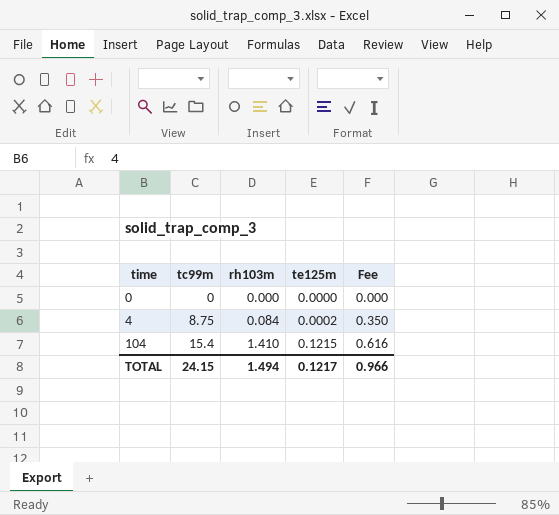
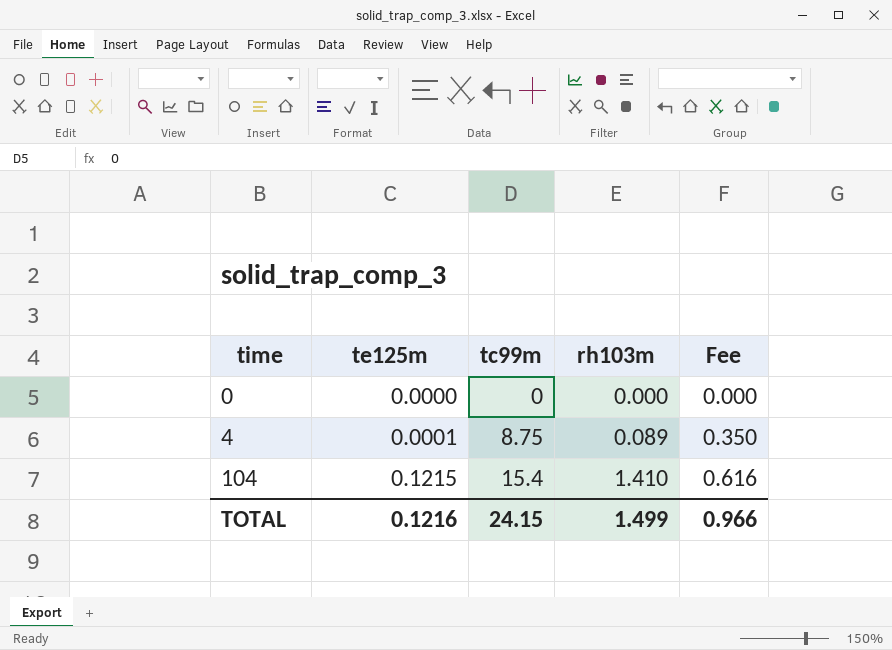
column te125m | position: 4 -> 2
4 | te125m: 0.0002 -> 0.0001
4 | rh103m: 0.084 -> 0.089
TOTAL | te125m: 0.1217 -> 0.1216
TOTAL | rh103m: 1.494 -> 1.499

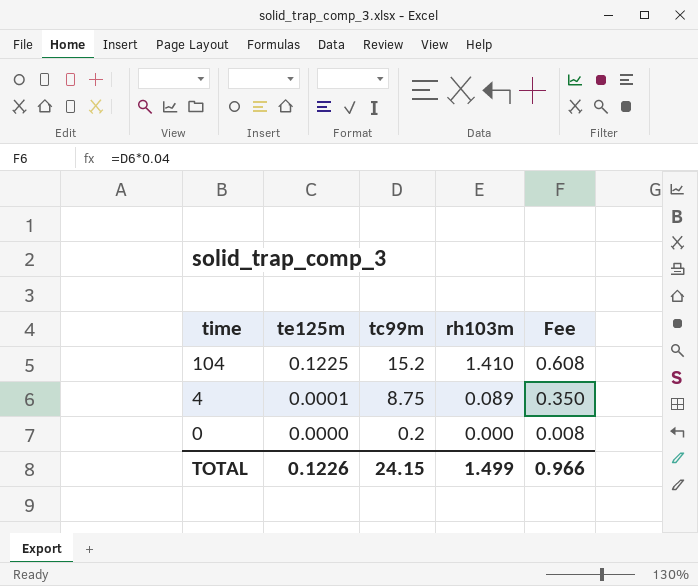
row order: time ascending -> time descending
104 | te125m: 0.1215 -> 0.1225
104 | tc99m: 15.4 -> 15.2
104 | Fee: 0.616 -> 0.608
0 | tc99m: 0 -> 0.2
0 | Fee: 0.000 -> 0.008
TOTAL | te125m: 0.1216 -> 0.1226

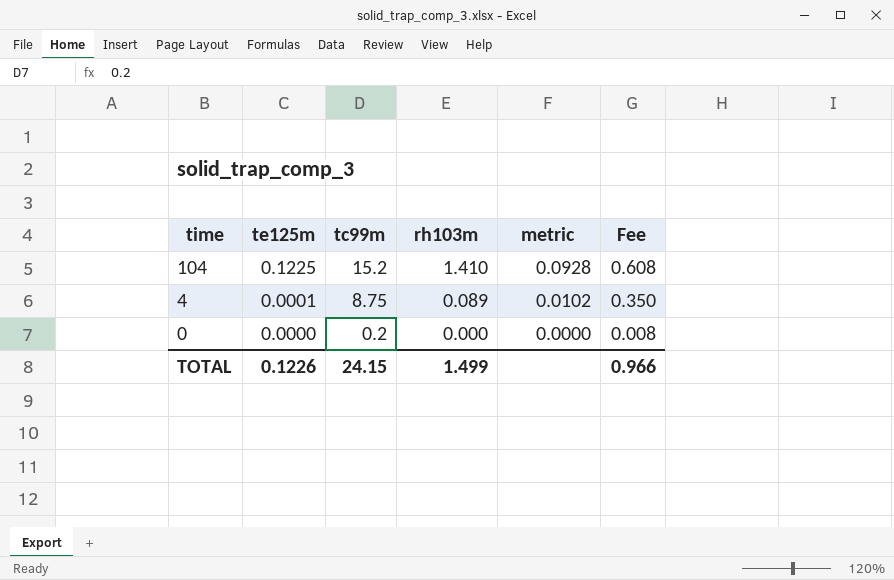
column metric | formula: none -> [rh103m] / [tc99m]

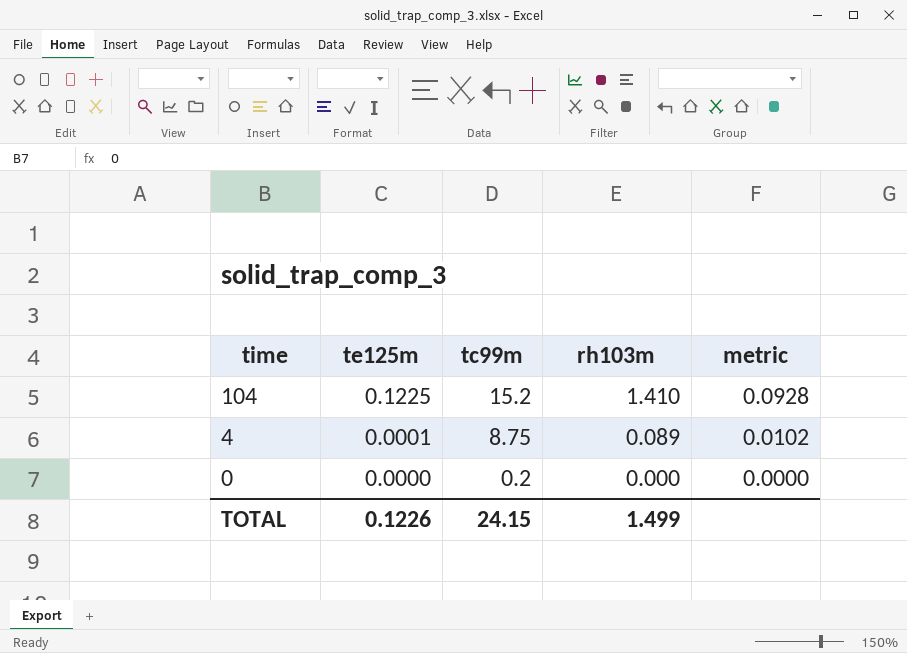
column Fee | formula: [tc99m] * 0.04 -> none

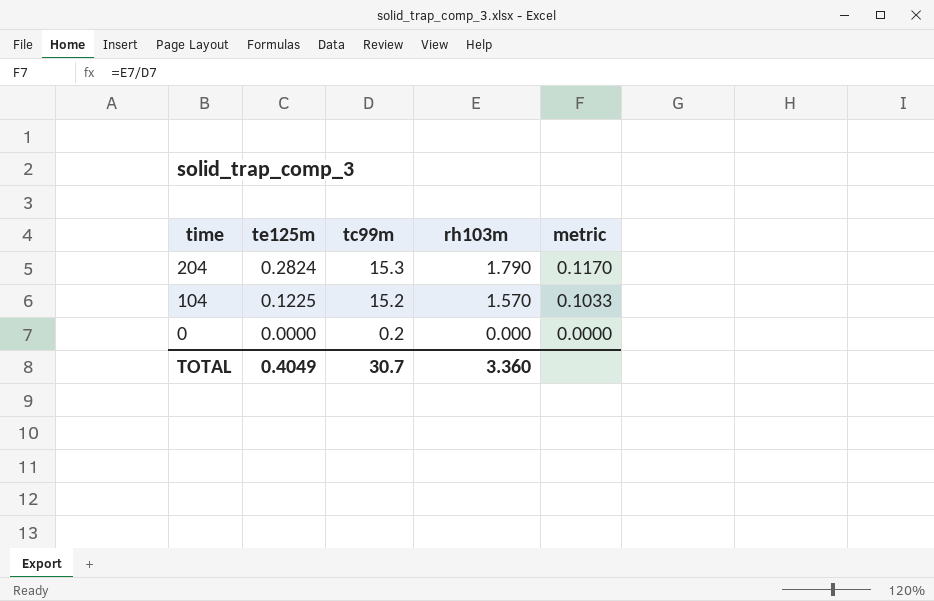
row 4: 0.0001 | 8.75 | 0.089 | 0.0102 -> none
row 204: none -> 0.2824 | 15.3 | 1.790 | 0.1170
104 | rh103m: 1.410 -> 1.570
104 | metric: 0.0928 -> 0.1033
TOTAL | te125m: 0.1226 -> 0.4049
TOTAL | tc99m: 24.15 -> 30.7
TOTAL | rh103m: 1.499 -> 3.360

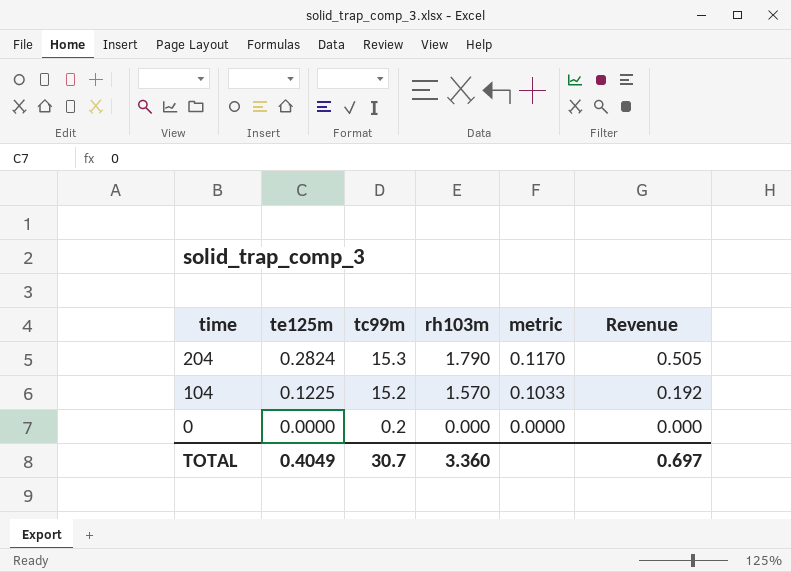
column Revenue | formula: none -> [te125m] * [rh103m]

